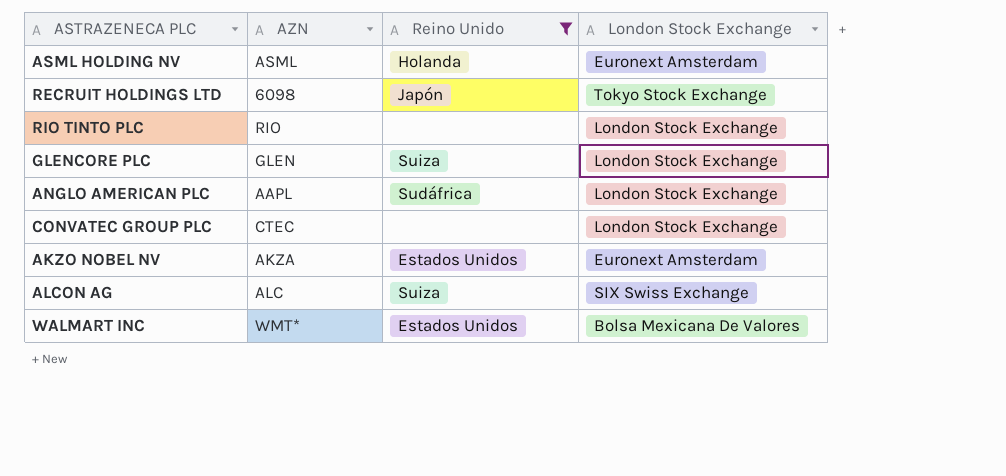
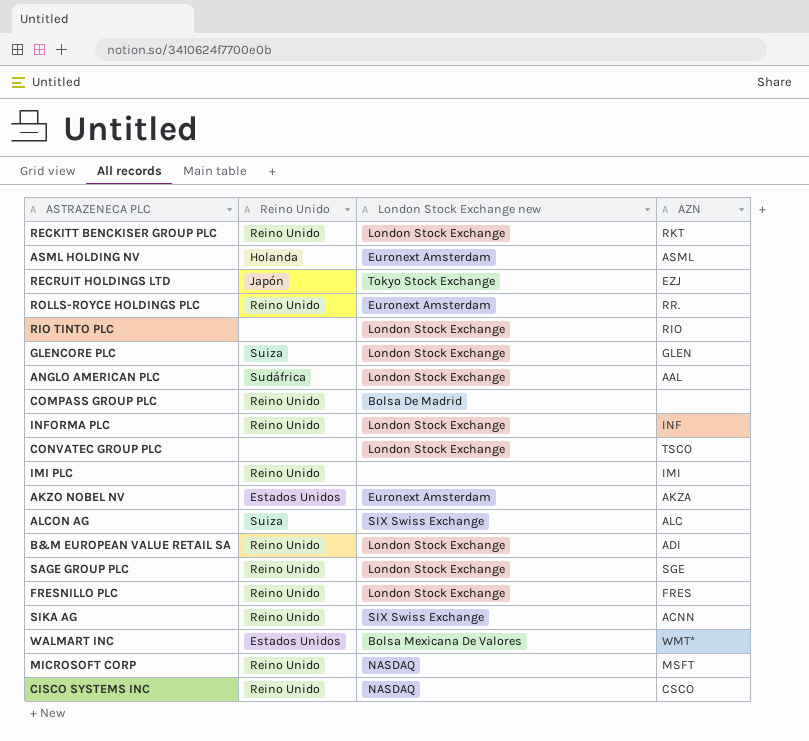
filter: Reino Unido != Reino Unido -> none
column name: London Stock Exchange -> London Stock Exchange new
column AZN | position: 2 -> 4
RECRUIT HOLDINGS LTD | AZN: 6098 -> EZJ
ANGLO AMERICAN PLC | AZN: AAPL -> AAL
CONVATEC GROUP PLC | AZN: CTEC -> TSCO

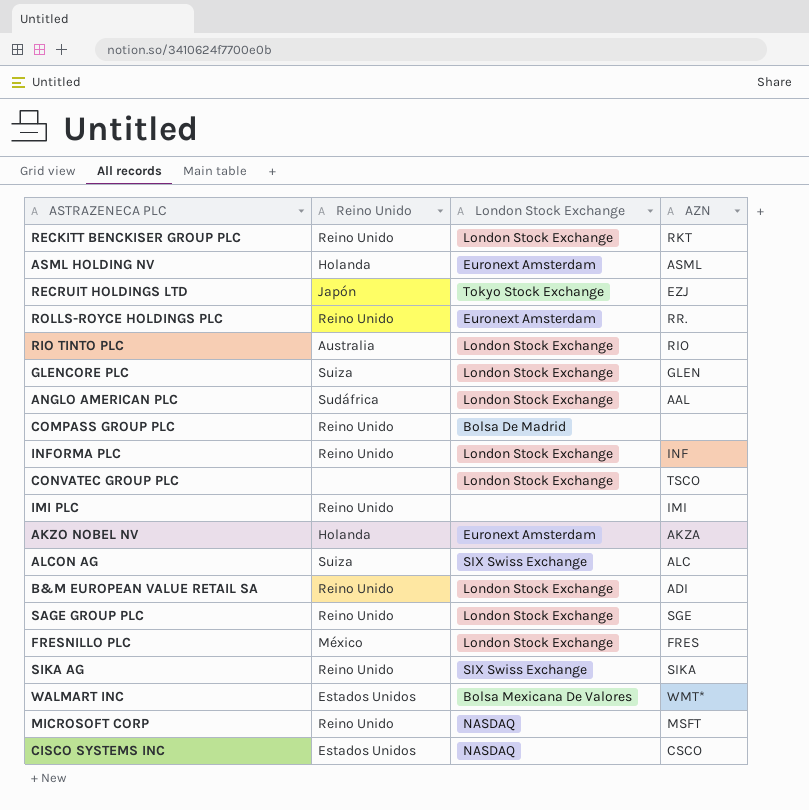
column name: London Stock Exchange new -> London Stock Exchange
RIO TINTO PLC | Reino Unido: none -> Australia
AKZO NOBEL NV | Reino Unido: Estados Unidos -> Holanda
FRESNILLO PLC | Reino Unido: Reino Unido -> México
SIKA AG | AZN: ACNN -> SIKA
CISCO SYSTEMS INC | Reino Unido: Reino Unido -> Estados Unidos

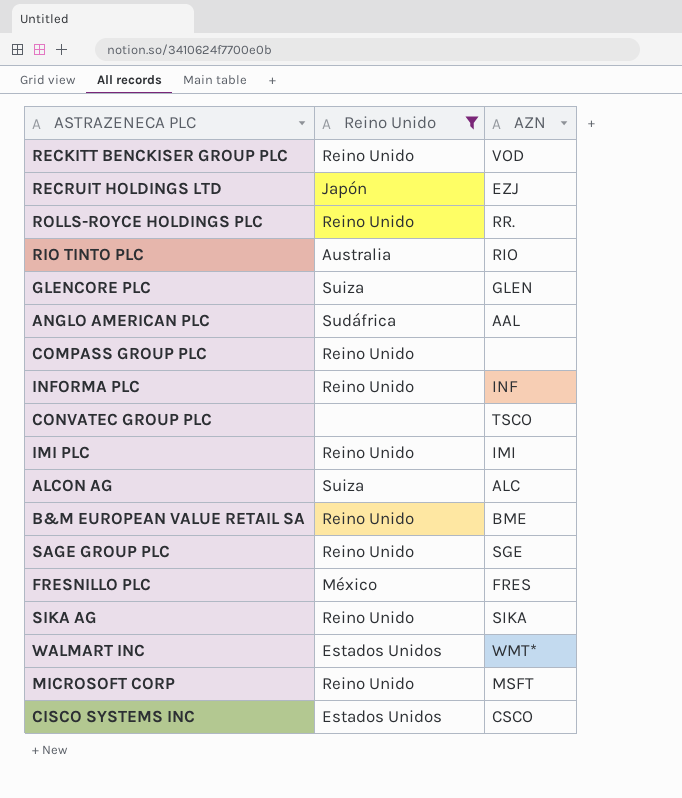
filter: none -> Reino Unido != Holanda
column London Stock Exchange | position: 3 -> none
RECKITT BENCKISER GROUP PLC | AZN: RKT -> VOD
B&M EUROPEAN VALUE RETAIL SA | AZN: ADI -> BME

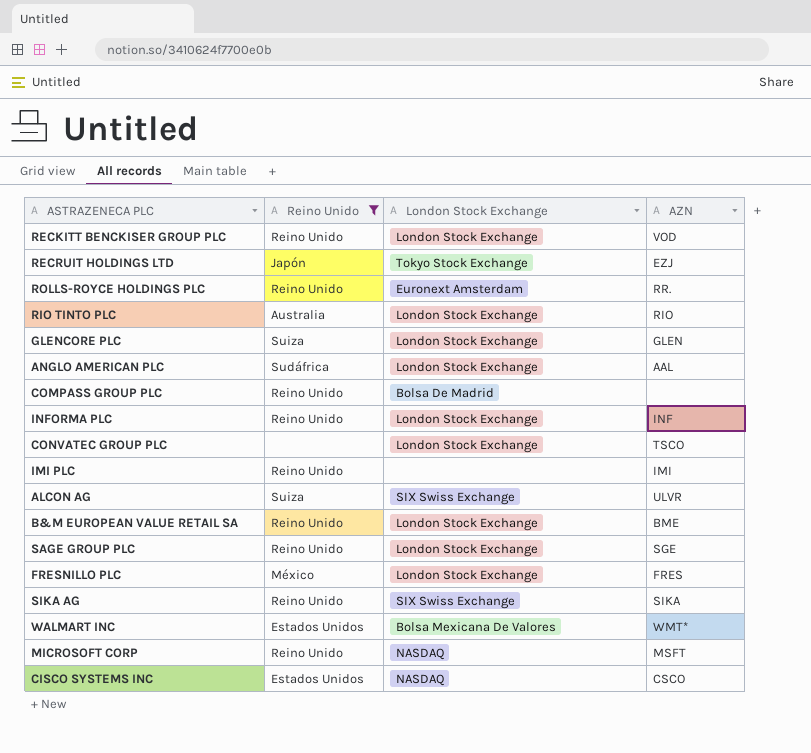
column London Stock Exchange | position: none -> 3
ALCON AG | AZN: ALC -> ULVR

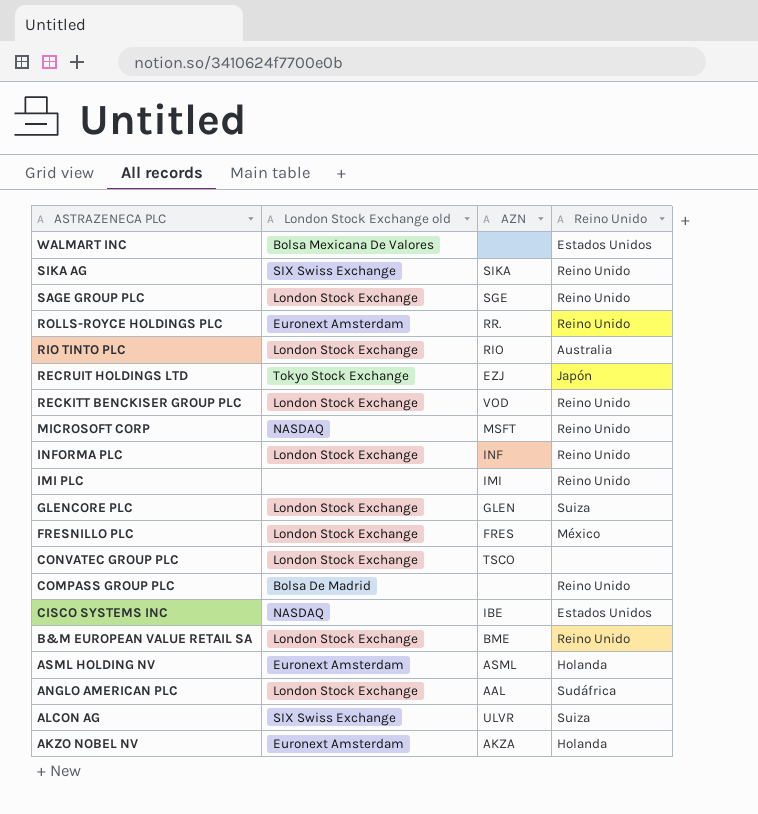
filter: Reino Unido != Holanda -> none
row order: none -> ASTRAZENECA PLC descending
column name: London Stock Exchange -> London Stock Exchange old
column Reino Unido | position: 2 -> 4
WALMART INC | AZN: WMT* -> none
CISCO SYSTEMS INC | AZN: CSCO -> IBE

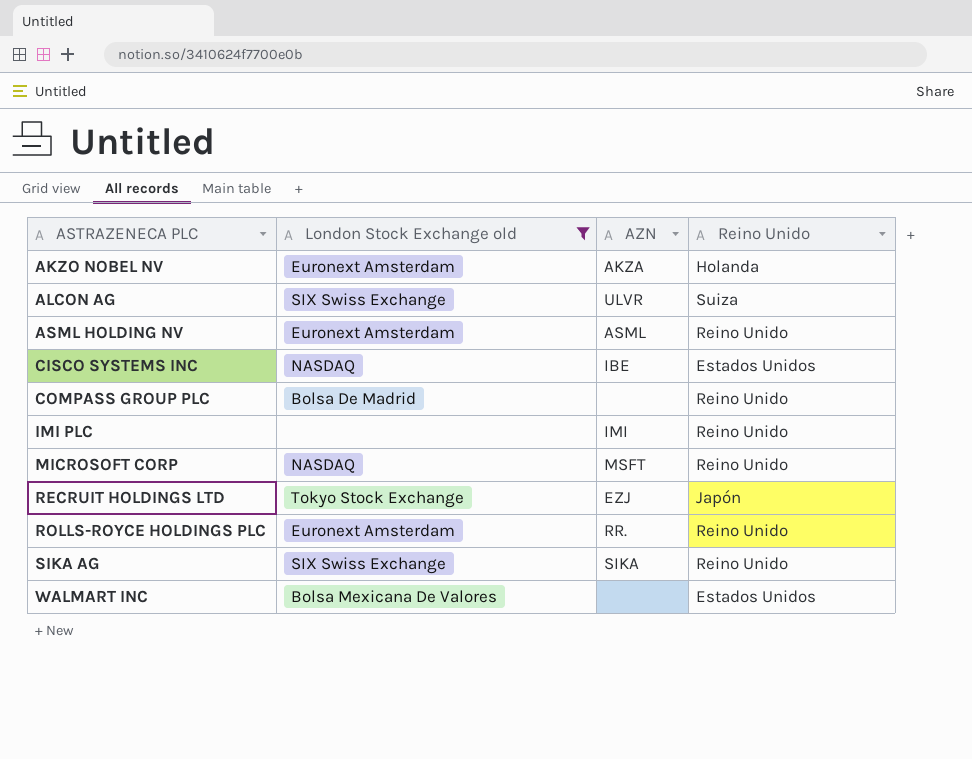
filter: none -> London Stock Exchange old != London Stock Exchange
row order: ASTRAZENECA PLC descending -> ASTRAZENECA PLC ascending
ASML HOLDING NV | Reino Unido: Holanda -> Reino Unido

